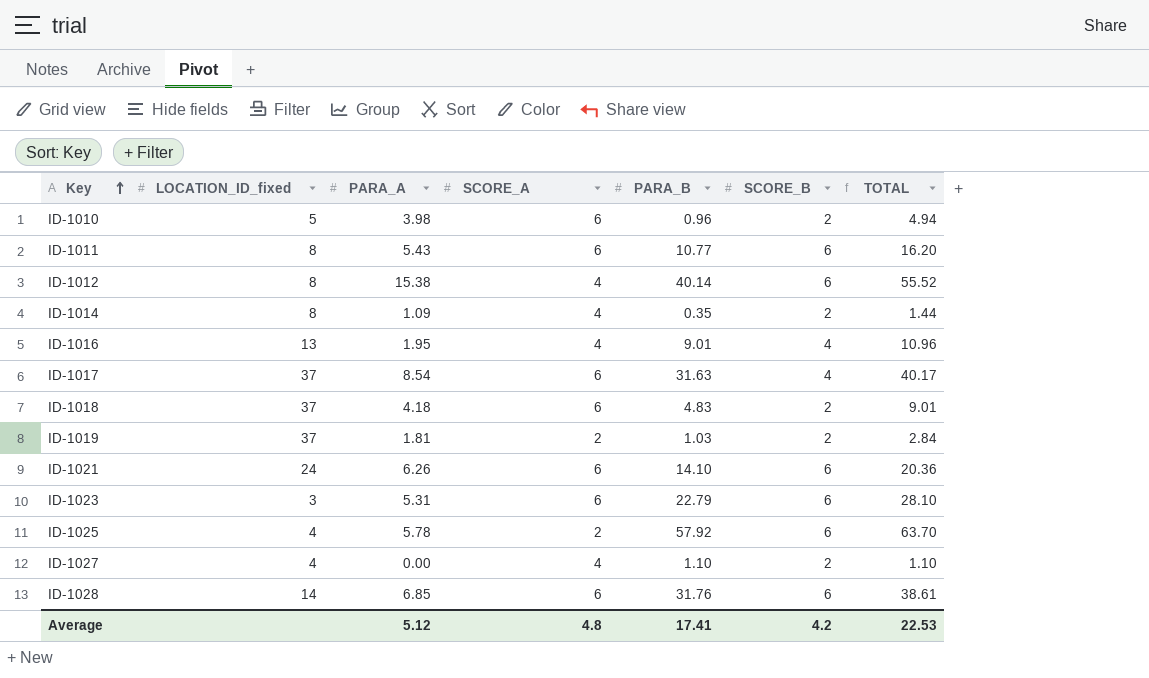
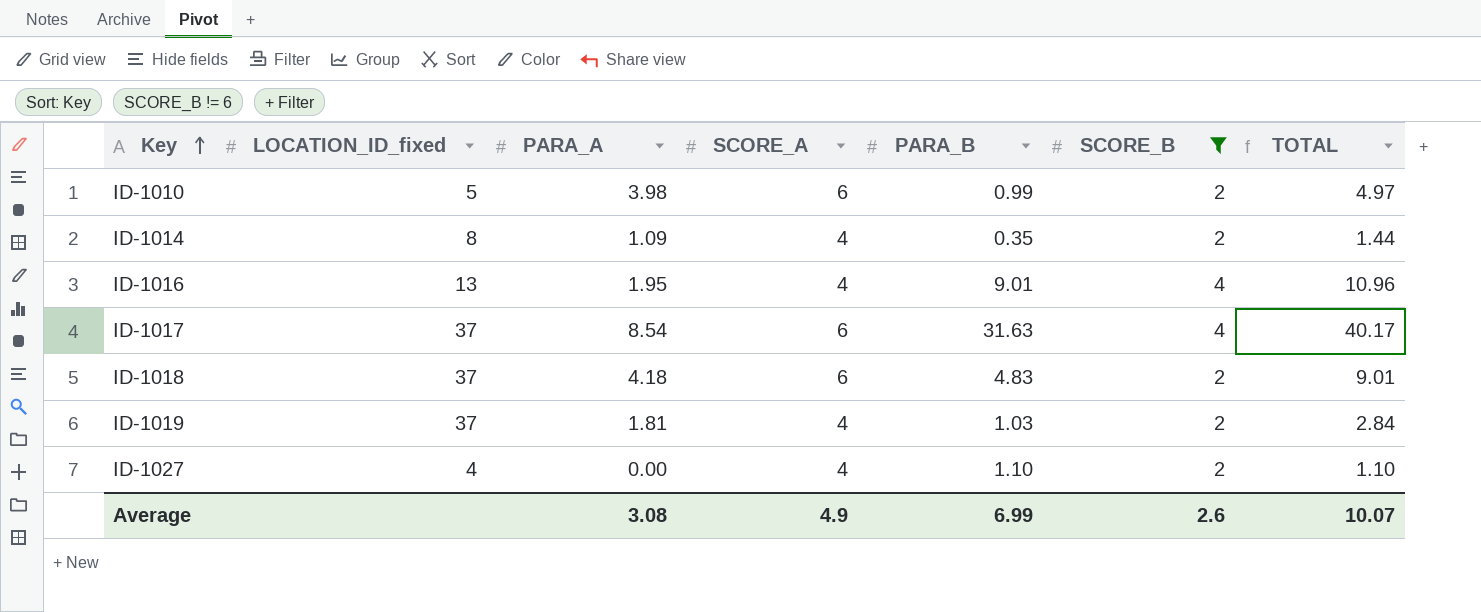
filter: none -> SCORE_B != 6
ID-1010 | PARA_B: 0.96 -> 0.99
ID-1010 | TOTAL: 4.94 -> 4.97
ID-1019 | SCORE_A: 2 -> 4
Average | PARA_A: 5.12 -> 3.08
Average | SCORE_A: 4.8 -> 4.9
Average | PARA_B: 17.41 -> 6.99
Average | SCORE_B: 4.2 -> 2.6
Average | TOTAL: 22.53 -> 10.07

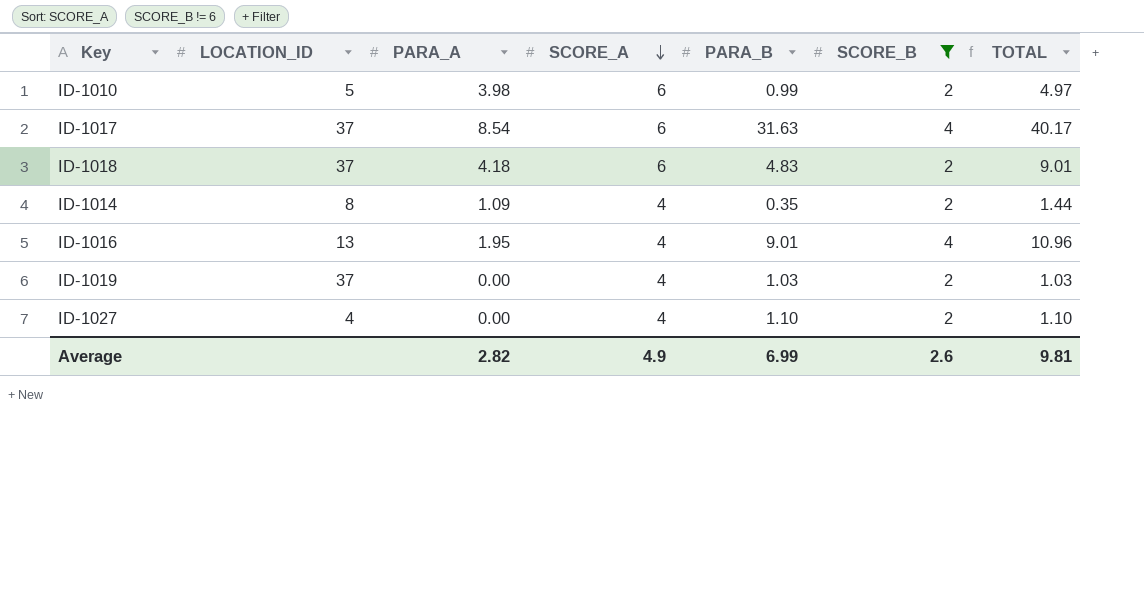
row order: Key ascending -> SCORE_A descending
column name: LOCATION_ID_fixed -> LOCATION_ID
ID-1019 | PARA_A: 1.81 -> 0.00
ID-1019 | TOTAL: 2.84 -> 1.03
Average | PARA_A: 3.08 -> 2.82
Average | TOTAL: 10.07 -> 9.81

